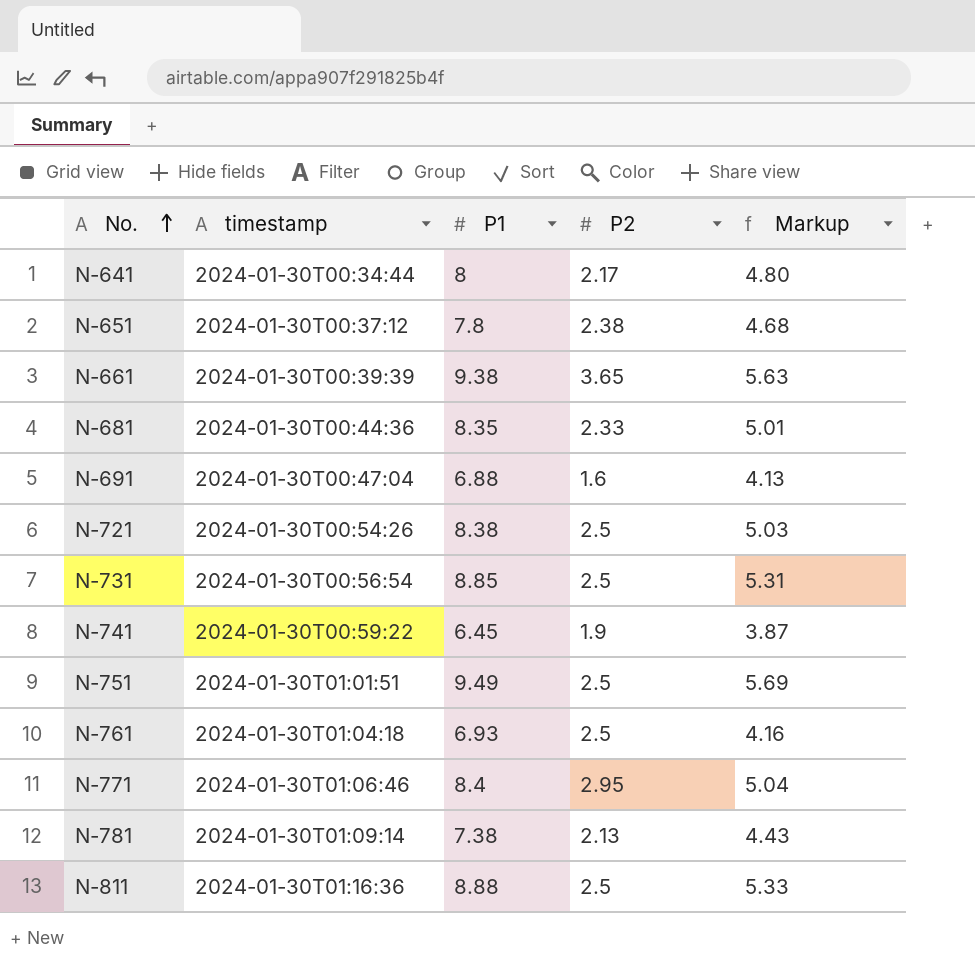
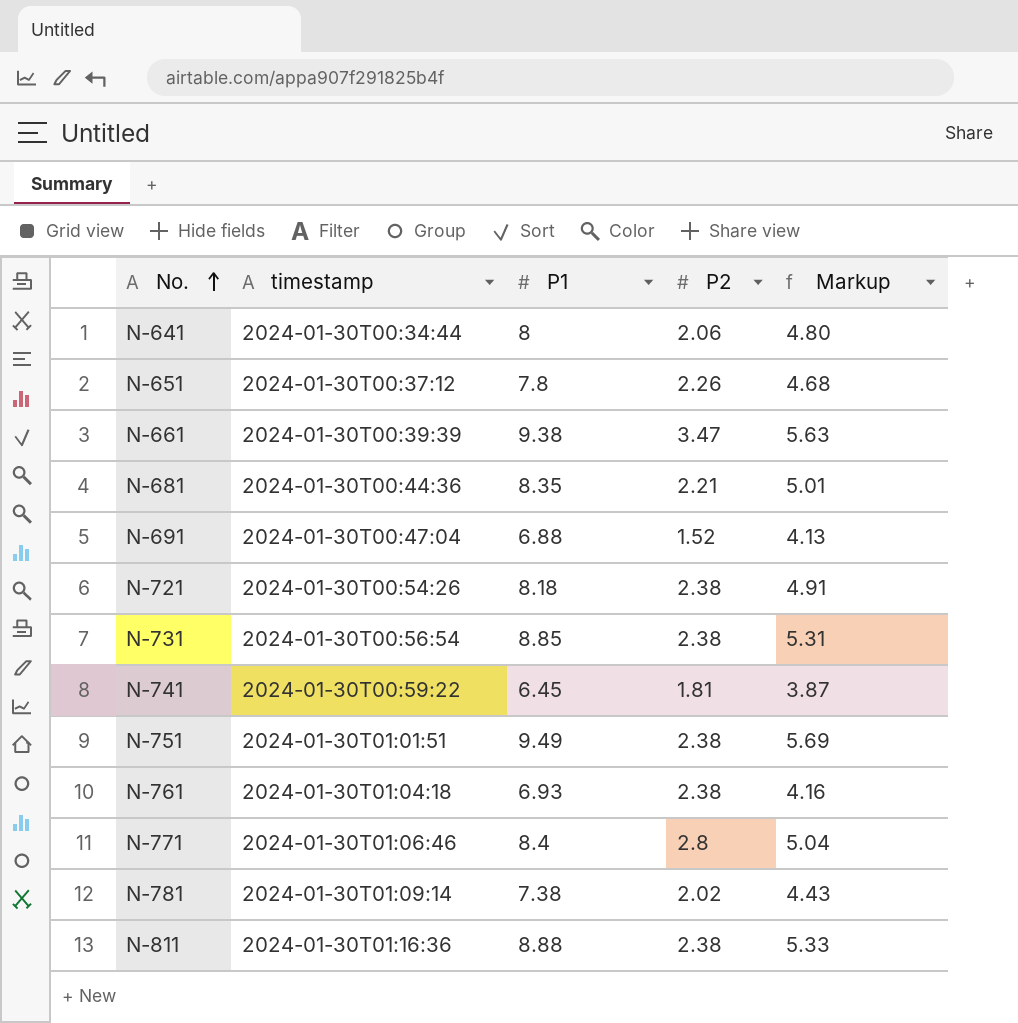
N-641 | P2: 2.17 -> 2.06
N-651 | P2: 2.38 -> 2.26
N-661 | P2: 3.65 -> 3.47
N-681 | P2: 2.33 -> 2.21
N-691 | P2: 1.6 -> 1.52
N-721 | P1: 8.38 -> 8.18
N-721 | P2: 2.5 -> 2.38
N-721 | Markup: 5.03 -> 4.91
N-731 | P2: 2.5 -> 2.38
N-741 | P2: 1.9 -> 1.81
N-751 | P2: 2.5 -> 2.38
N-761 | P2: 2.5 -> 2.38
N-771 | P2: 2.95 -> 2.8
N-781 | P2: 2.13 -> 2.02
N-811 | P2: 2.5 -> 2.38

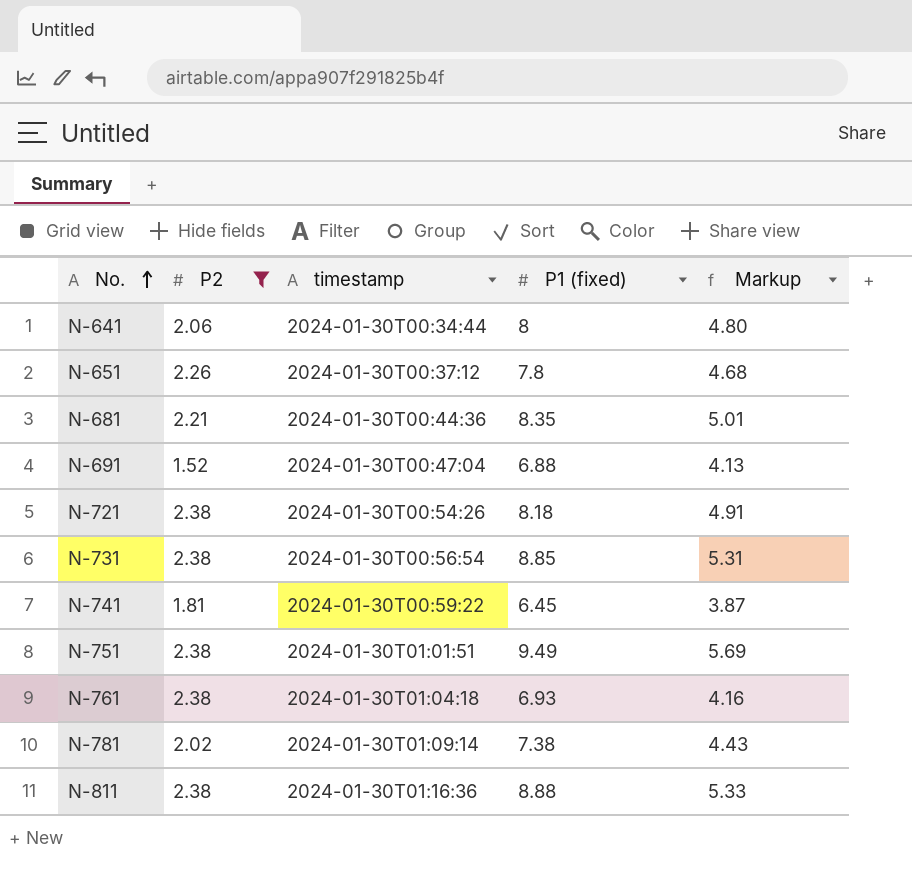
filter: none -> P2 <= 2.38
column P2 | position: 4 -> 2
column name: P1 -> P1 (fixed)

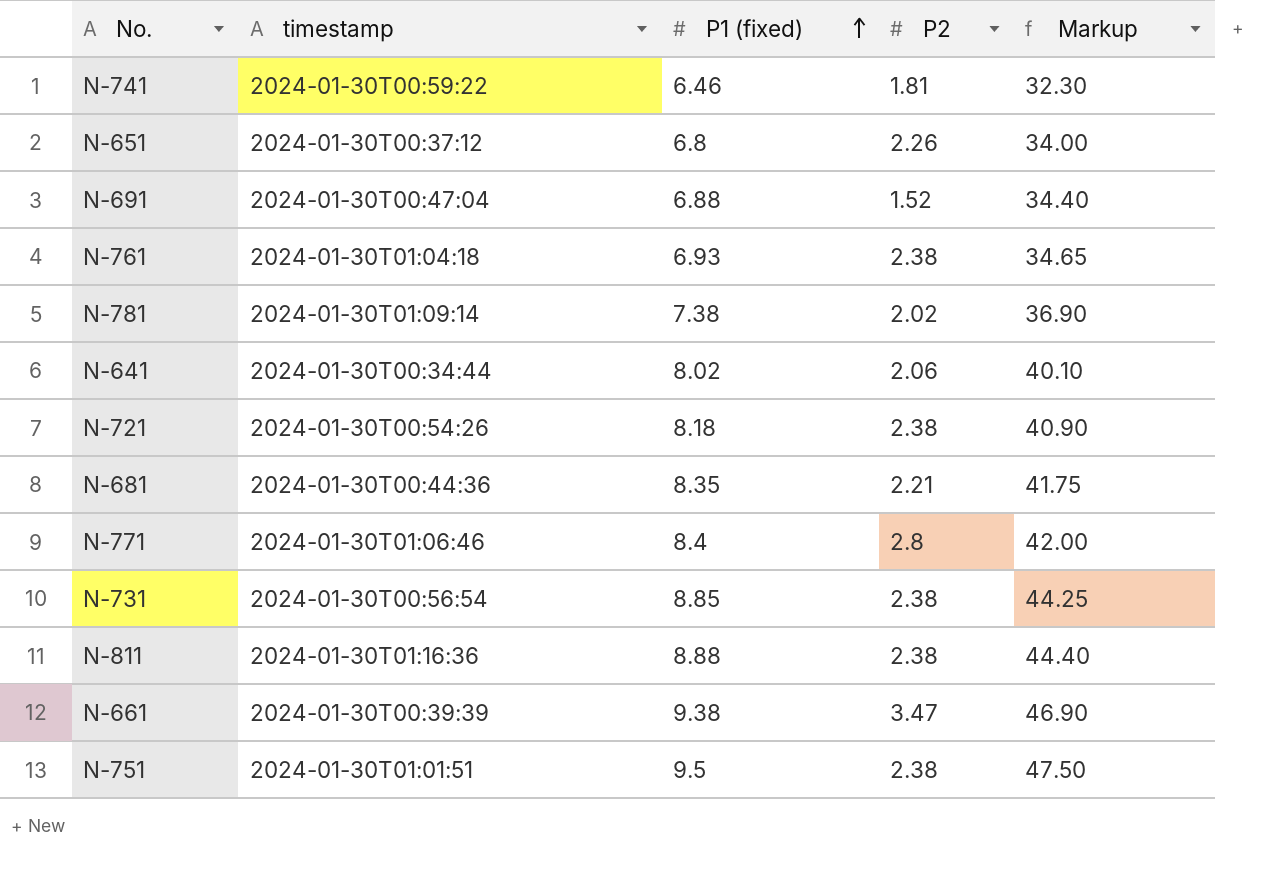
filter: P2 <= 2.38 -> none
row order: No. ascending -> P1 (fixed) ascending
column P2 | position: 2 -> 4
column Markup | formula: [P1 (fixed)] * 0.6 -> [P1 (fixed)] * 5
N-741 | P1 (fixed): 6.45 -> 6.46
N-651 | P1 (fixed): 7.8 -> 6.8
N-641 | P1 (fixed): 8 -> 8.02
N-751 | P1 (fixed): 9.49 -> 9.5

